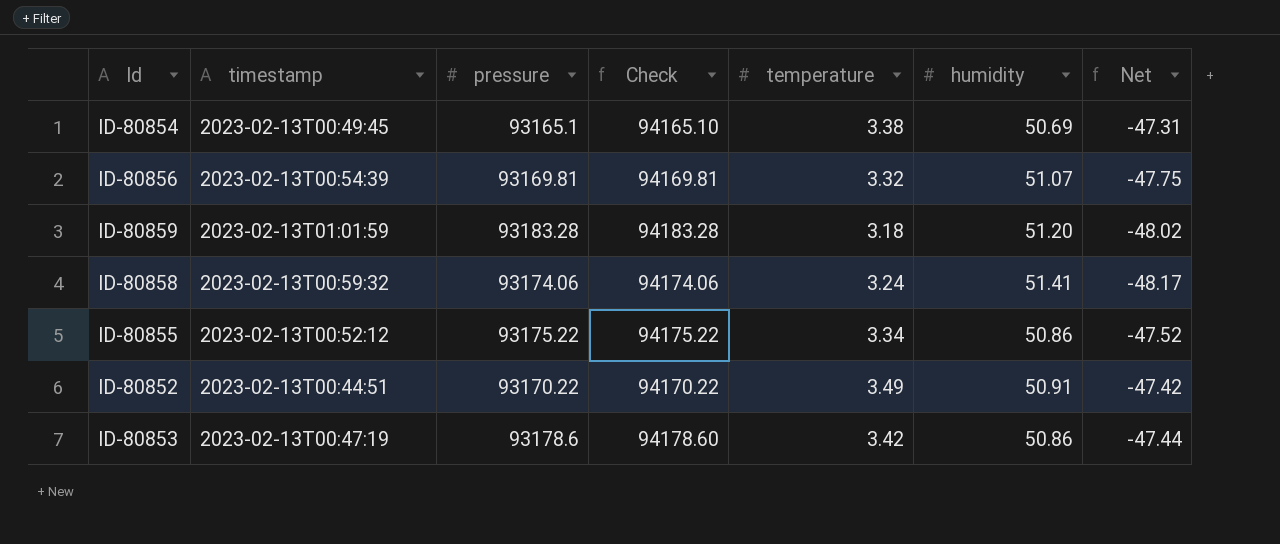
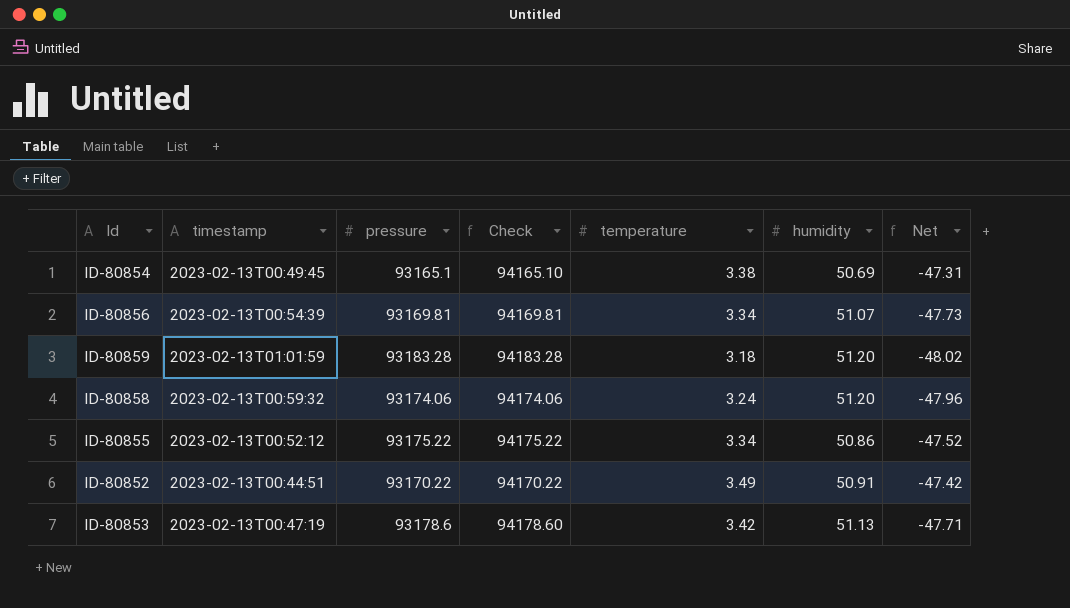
ID-80856 | temperature: 3.32 -> 3.34
ID-80856 | Net: -47.75 -> -47.73
ID-80858 | humidity: 51.41 -> 51.20
ID-80858 | Net: -48.17 -> -47.96
ID-80853 | humidity: 50.86 -> 51.13
ID-80853 | Net: -47.44 -> -47.71

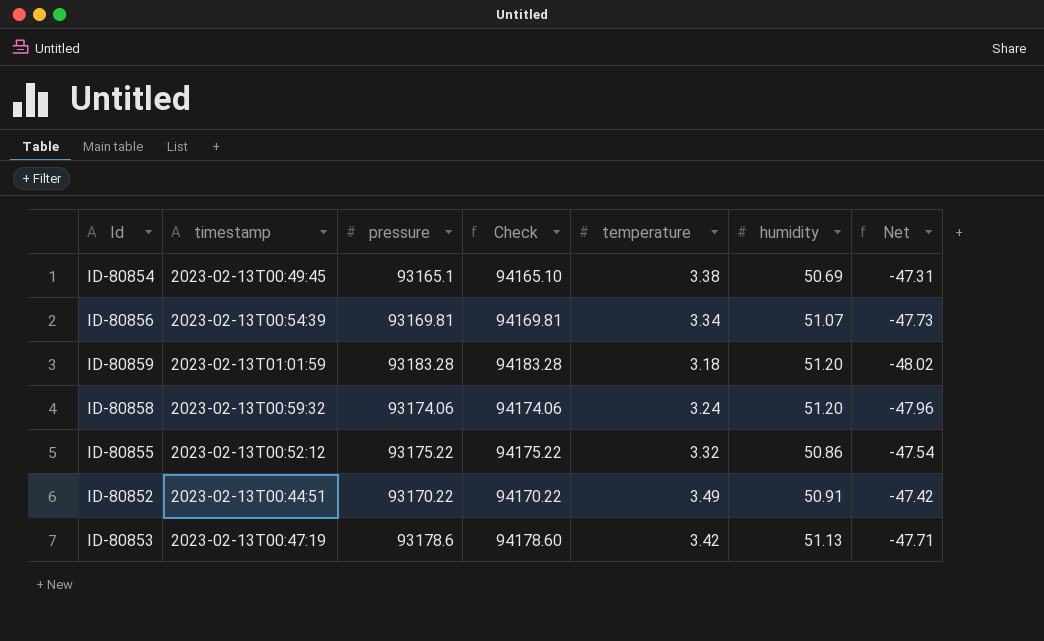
ID-80855 | temperature: 3.34 -> 3.32
ID-80855 | Net: -47.52 -> -47.54

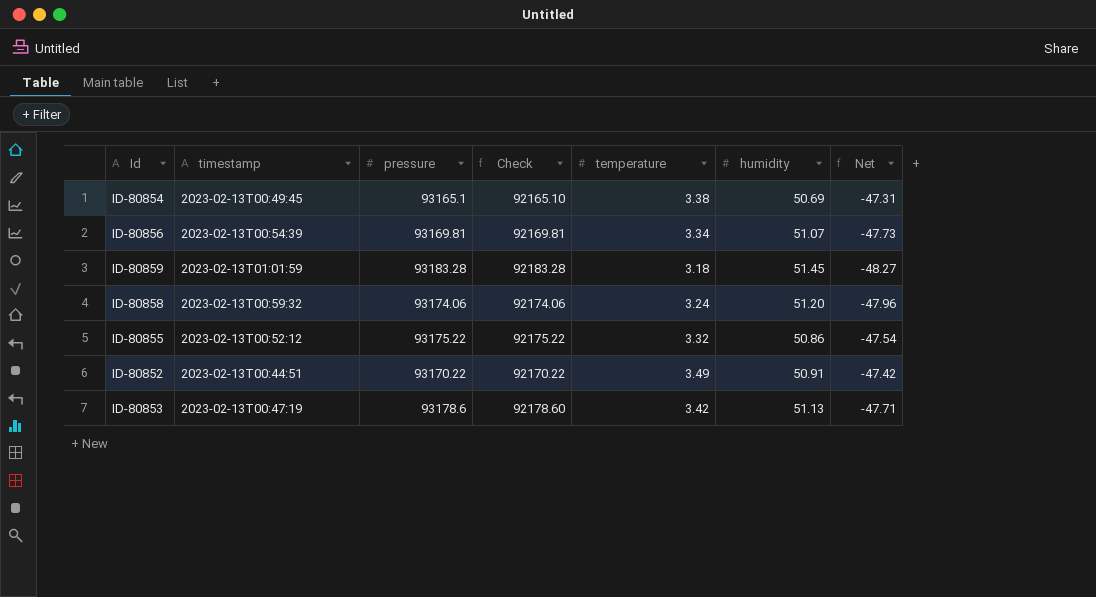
column Check | formula: [pressure] + 1000 -> [pressure] - 1000
ID-80859 | humidity: 51.20 -> 51.45
ID-80859 | Net: -48.02 -> -48.27

